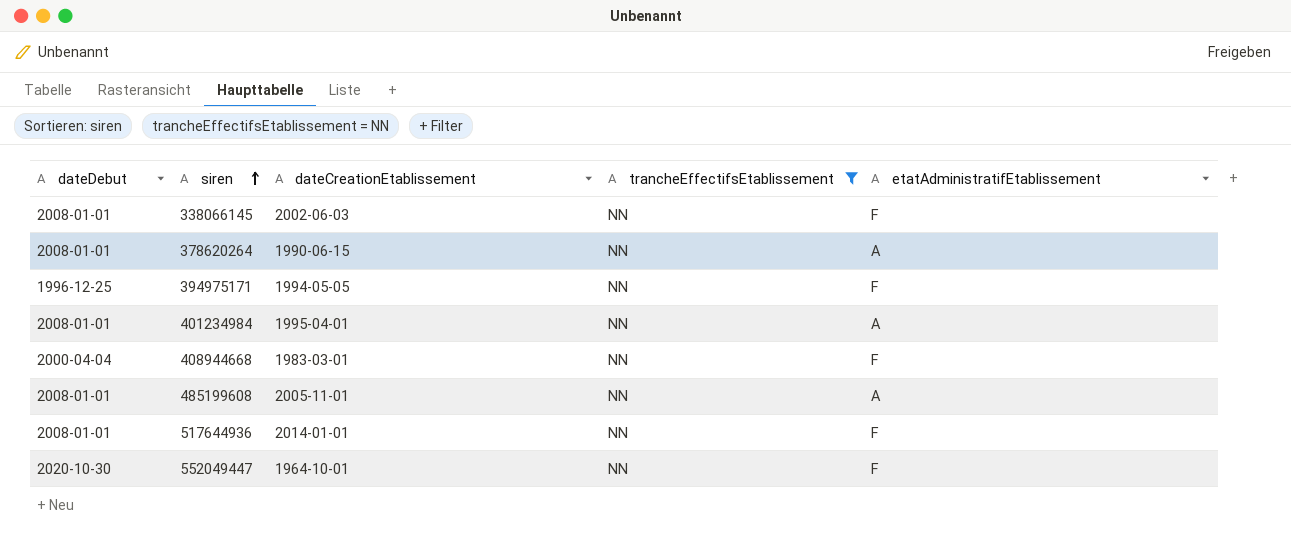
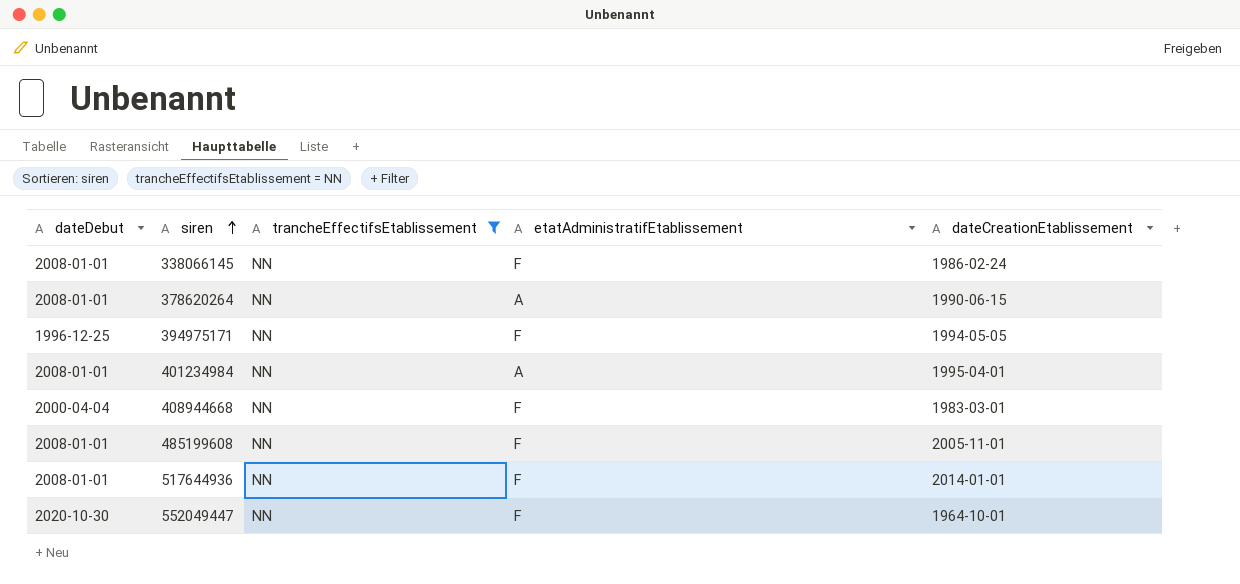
column dateCreationEtablissement | position: 3 -> 5
338066145 | dateCreationEtablissement: 2002-06-03 -> 1986-02-24
485199608 | etatAdministratifEtablissement: A -> F

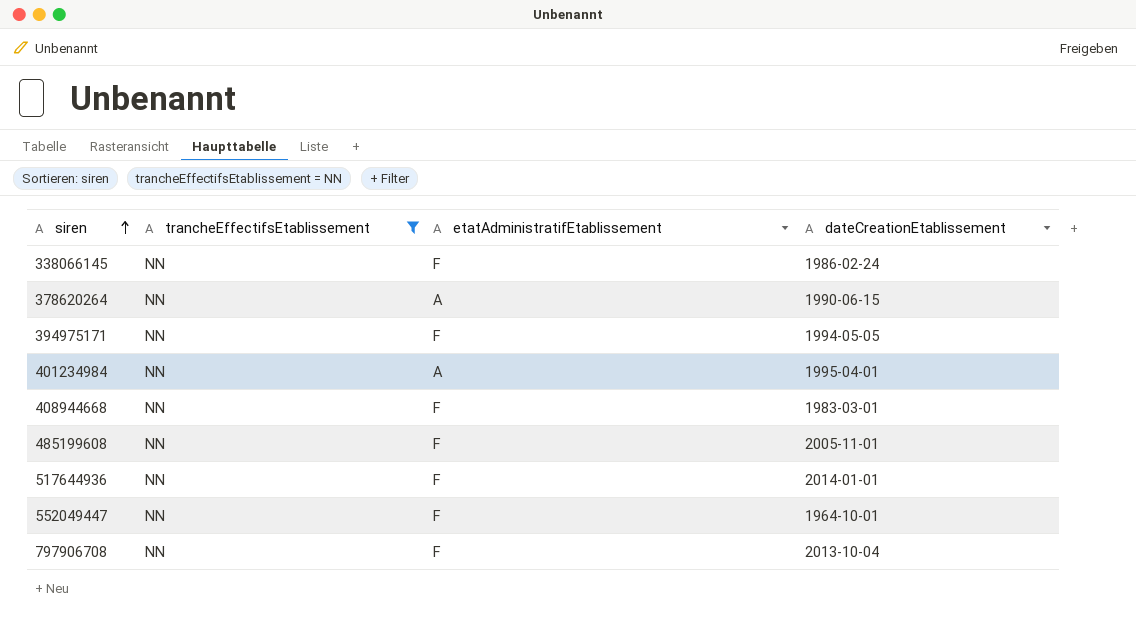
column dateDebut | position: 1 -> none
row 797906708: none -> NN | F | 2013-10-04

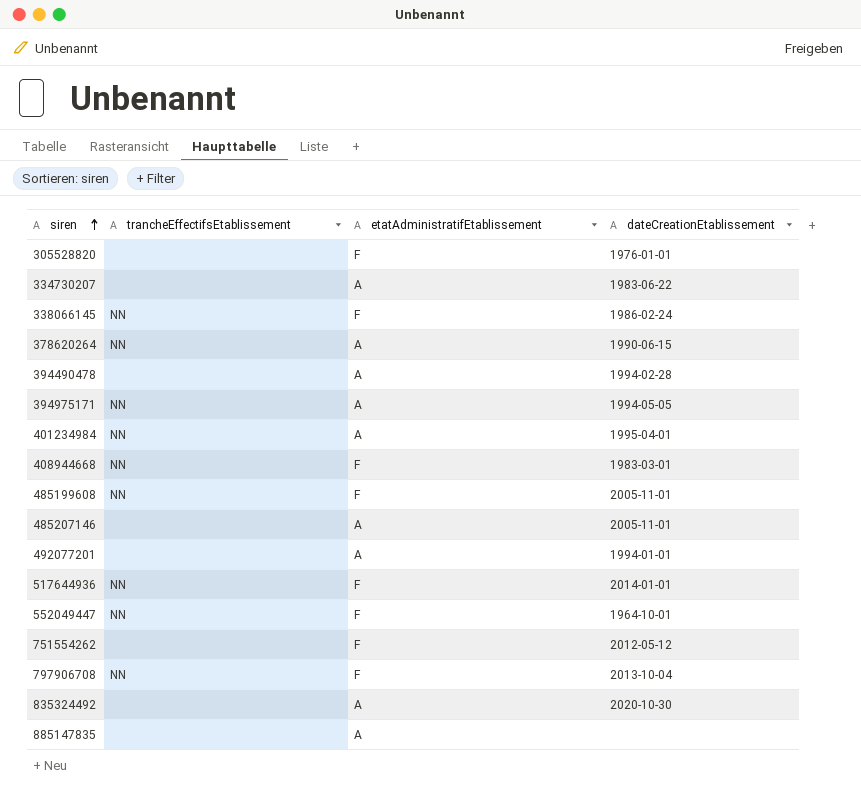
filter: trancheEffectifsEtablissement = NN -> none
394975171 | etatAdministratifEtablissement: F -> A

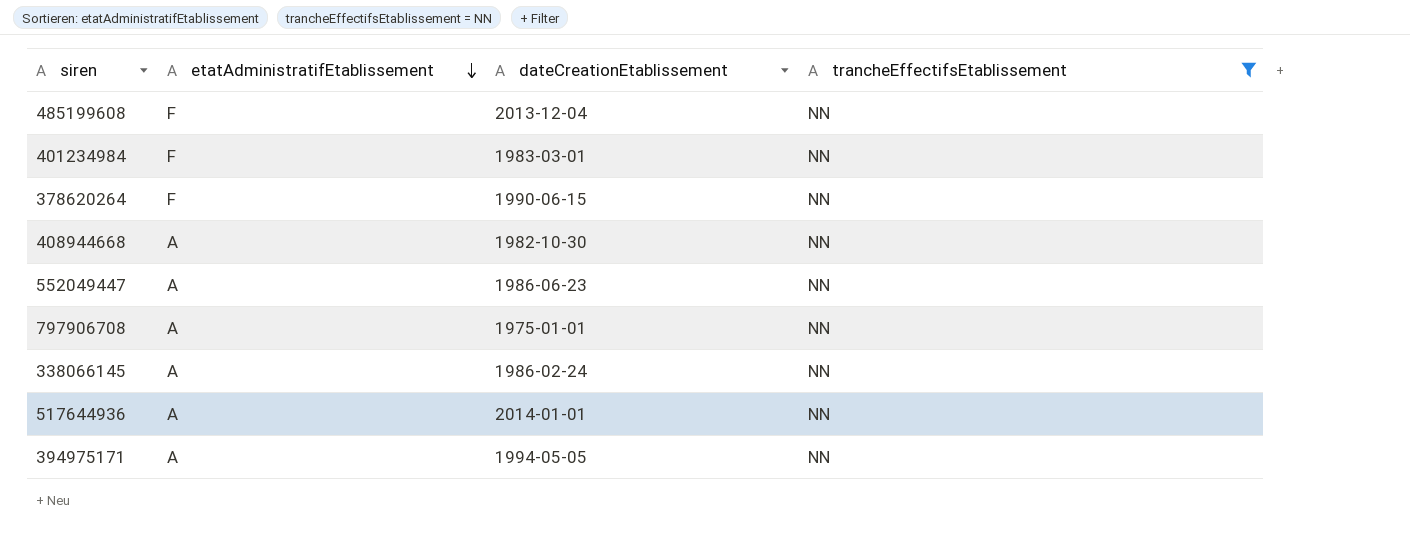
filter: none -> trancheEffectifsEtablissement = NN
row order: siren ascending -> etatAdministratifEtablissement descending
column trancheEffectifsEtablissement | position: 2 -> 4
485199608 | dateCreationEtablissement: 2005-11-01 -> 2013-12-04
401234984 | etatAdministratifEtablissement: A -> F
401234984 | dateCreationEtablissement: 1995-04-01 -> 1983-03-01
378620264 | etatAdministratifEtablissement: A -> F
408944668 | etatAdministratifEtablissement: F -> A
408944668 | dateCreationEtablissement: 1983-03-01 -> 1982-10-30
552049447 | etatAdministratifEtablissement: F -> A
552049447 | dateCreationEtablissement: 1964-10-01 -> 1986-06-23
797906708 | etatAdministratifEtablissement: F -> A
797906708 | dateCreationEtablissement: 2013-10-04 -> 1975-01-01
338066145 | etatAdministratifEtablissement: F -> A
517644936 | etatAdministratifEtablissement: F -> A

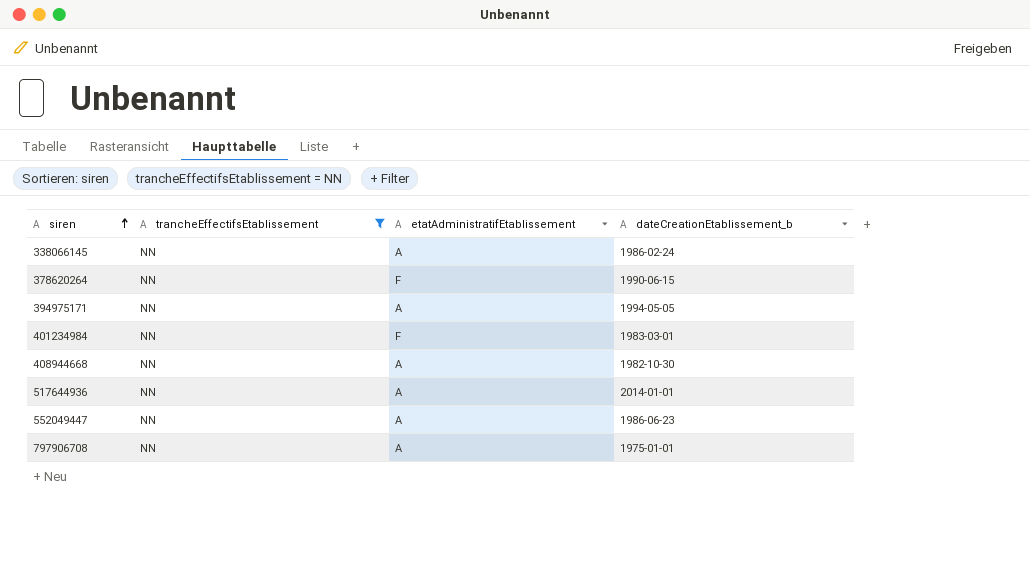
row order: etatAdministratifEtablissement descending -> siren ascending
column trancheEffectifsEtablissement | position: 4 -> 2
column name: dateCreationEtablissement -> dateCreationEtablissement_b
row 485199608: F | 2013-12-04 | NN -> none

